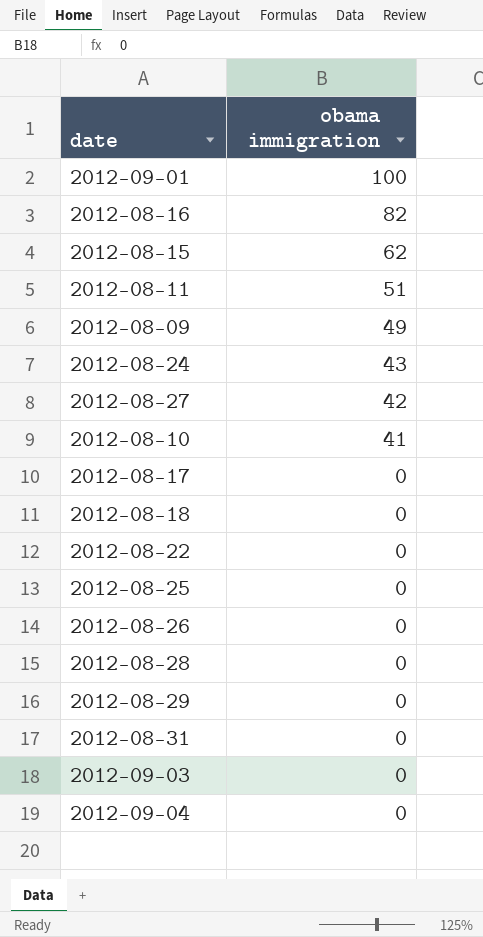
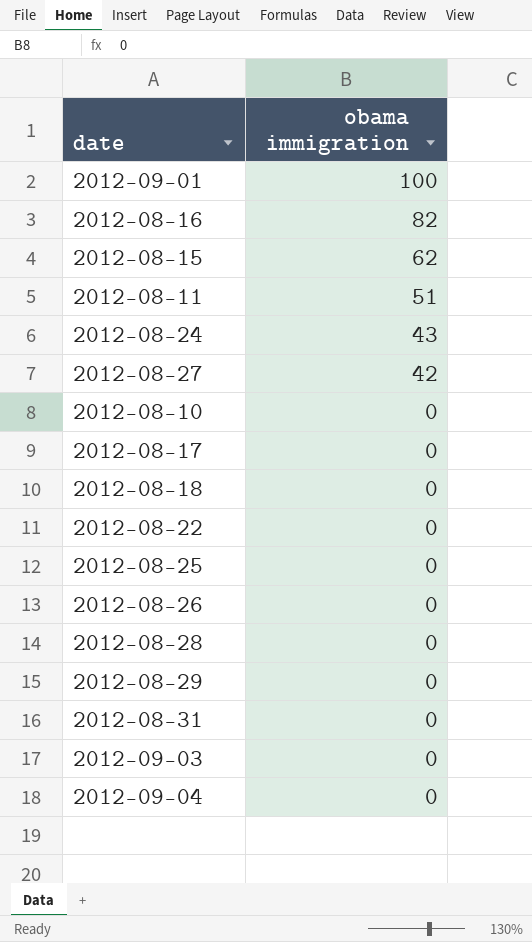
row 2012-08-09: 49 -> none
2012-08-10 | obama immigration: 41 -> 0

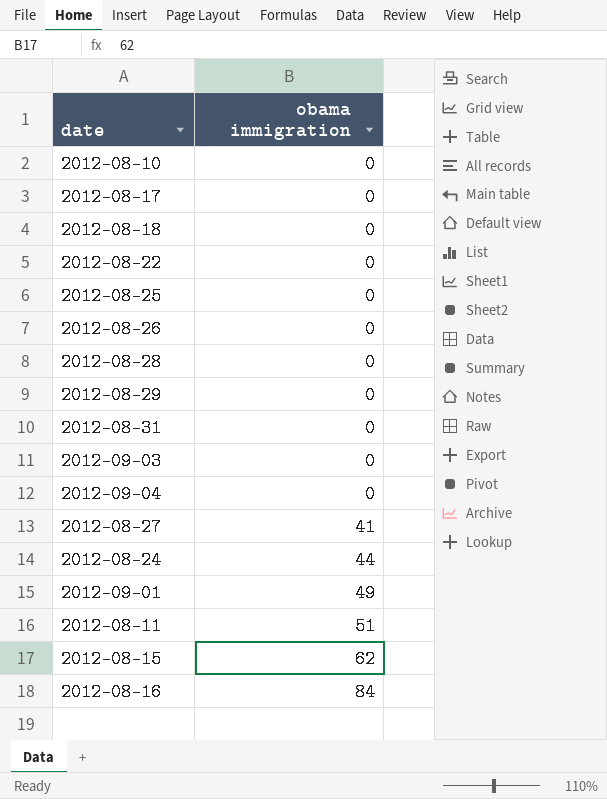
row order: obama immigration descending -> obama immigration ascending
2012-08-27 | obama immigration: 42 -> 41
2012-08-24 | obama immigration: 43 -> 44
2012-09-01 | obama immigration: 100 -> 49
2012-08-16 | obama immigration: 82 -> 84

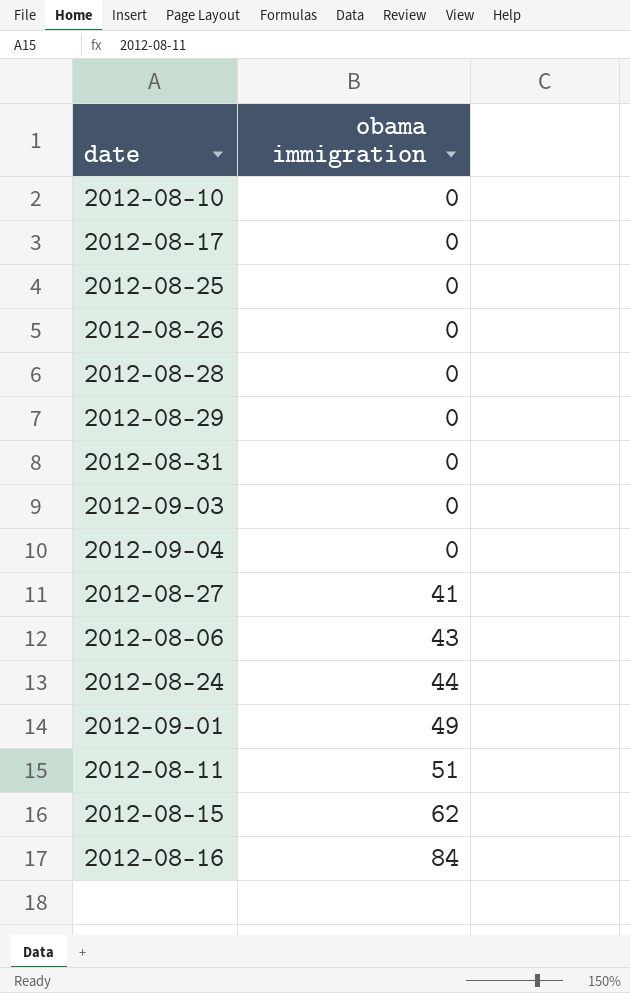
row 2012-08-18: 0 -> none
row 2012-08-22: 0 -> none
row 2012-08-06: none -> 43

